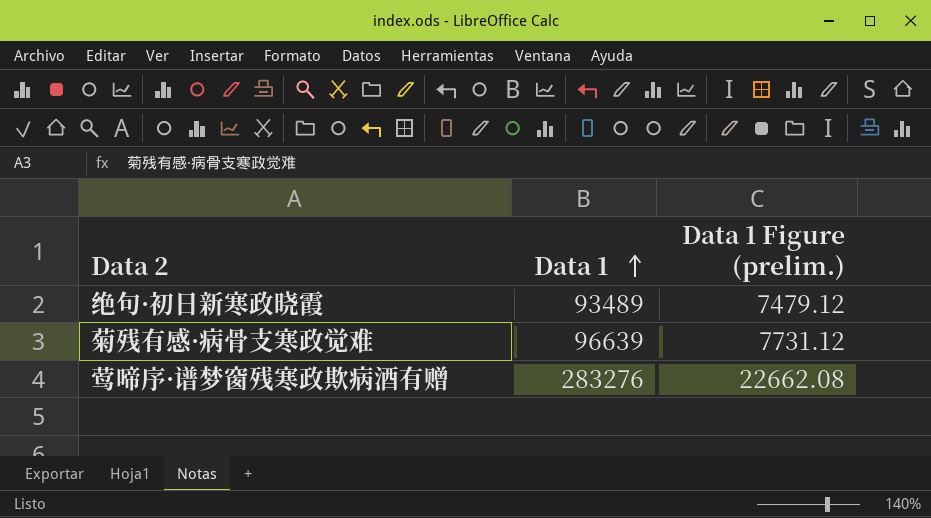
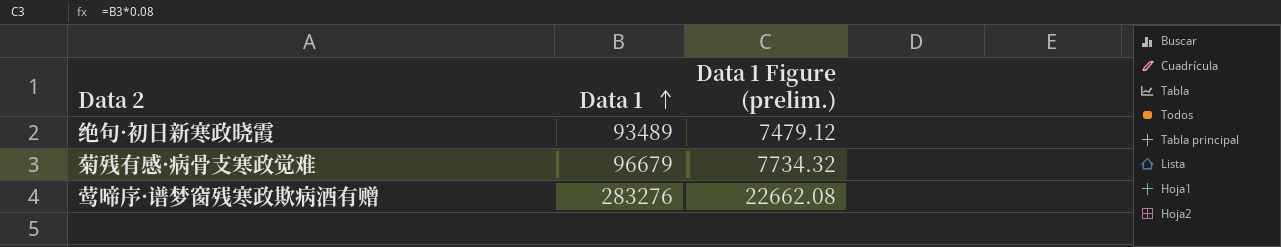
菊残有感·病骨支寒政觉难 | Data 1: 96639 -> 96679
菊残有感·病骨支寒政觉难 | Data 1 Figure (prelim.): 7731.12 -> 7734.32

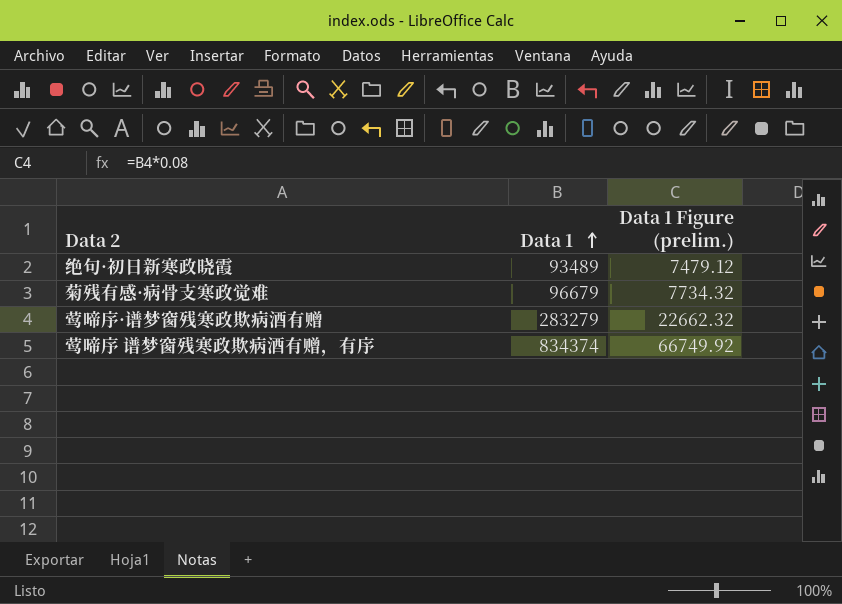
莺啼序·谱梦窗残寒政欺病酒有赠 | Data 1: 283276 -> 283279
莺啼序·谱梦窗残寒政欺病酒有赠 | Data 1 Figure (prelim.): 22662.08 -> 22662.32
row 莺啼序 谱梦窗残寒政欺病酒有赠，有序: none -> 834374 | 66749.92

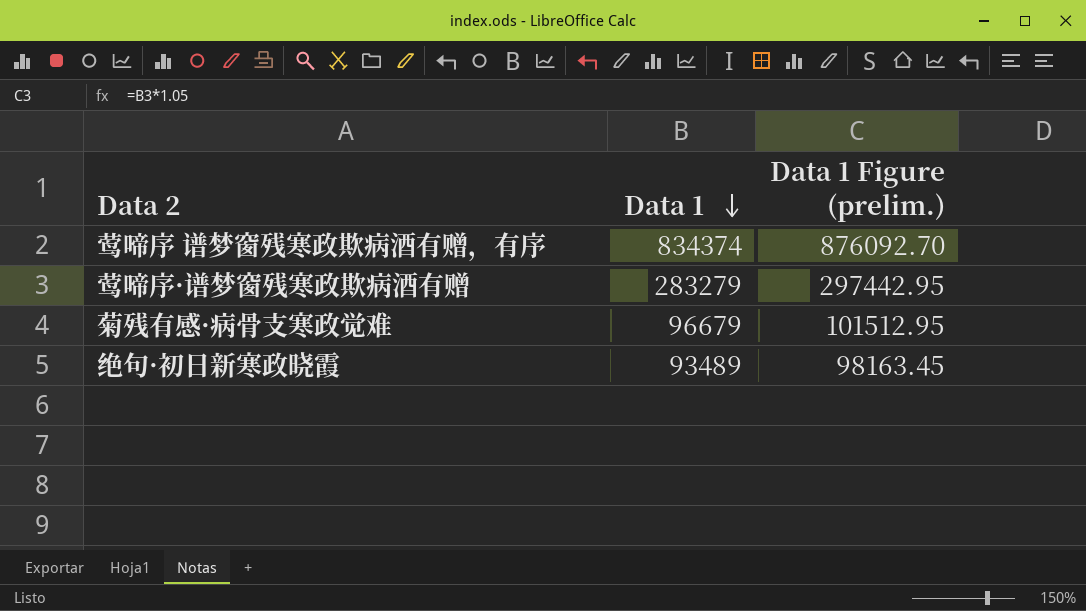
row order: Data 1 ascending -> Data 1 descending
column Data 1 Figure (prelim.) | formula: [Data 1] * 0.08 -> [Data 1] * 1.05

